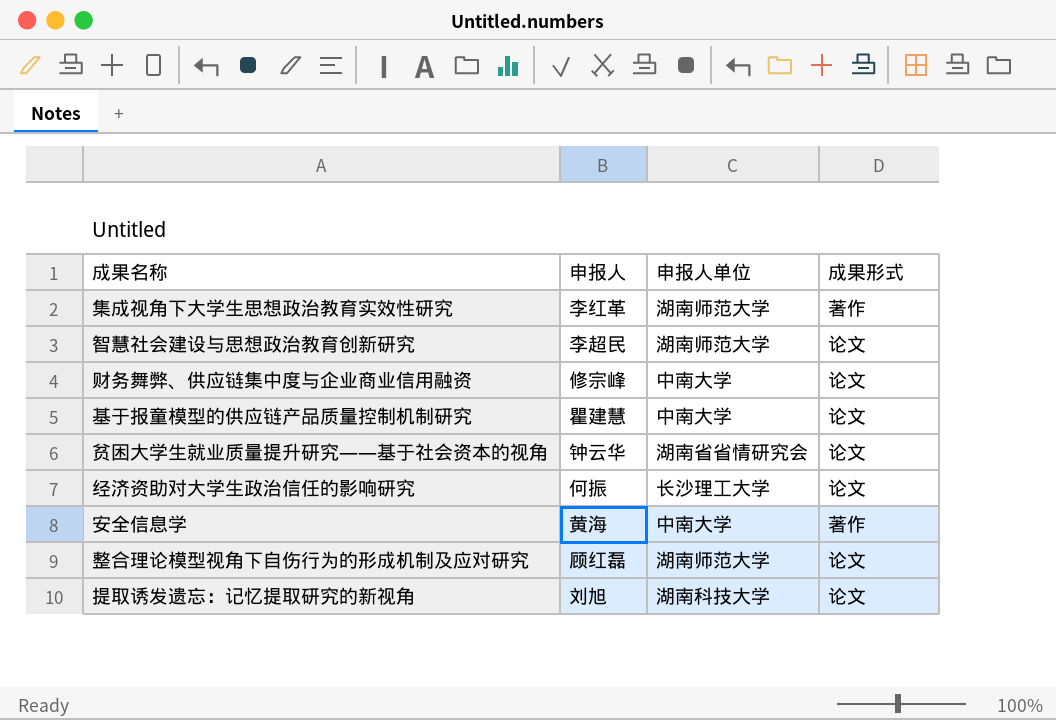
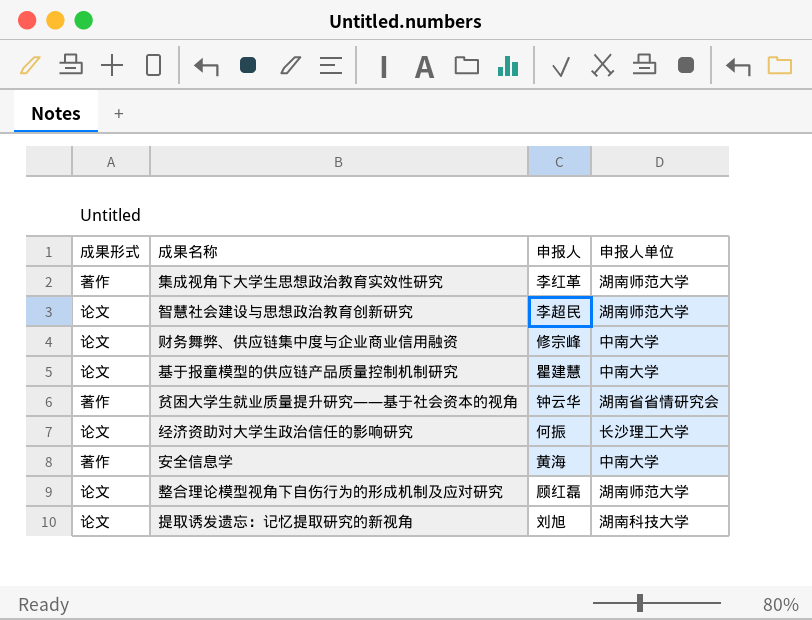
column 成果形式 | position: 4 -> 1
贫困大学生就业质量提升研究——基于社会资本的视角 | 成果形式: 论文 -> 著作

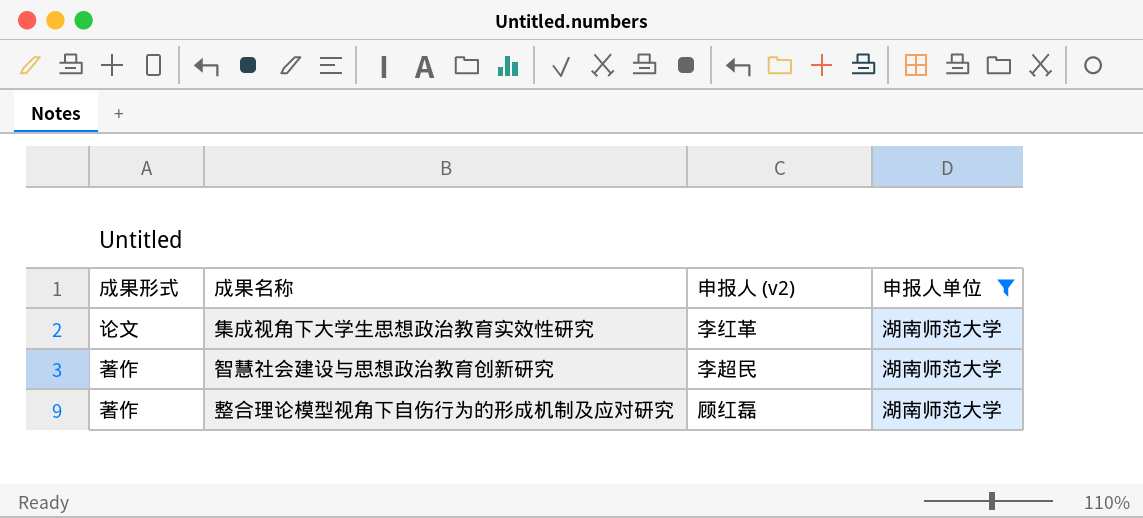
filter: none -> 申报人单位 = 湖南师范大学
column name: 申报人 -> 申报人 (v2)
集成视角下大学生思想政治教育实效性研究 | 成果形式: 著作 -> 论文
智慧社会建设与思想政治教育创新研究 | 成果形式: 论文 -> 著作
整合理论模型视角下自伤行为的形成机制及应对研究 | 成果形式: 论文 -> 著作

